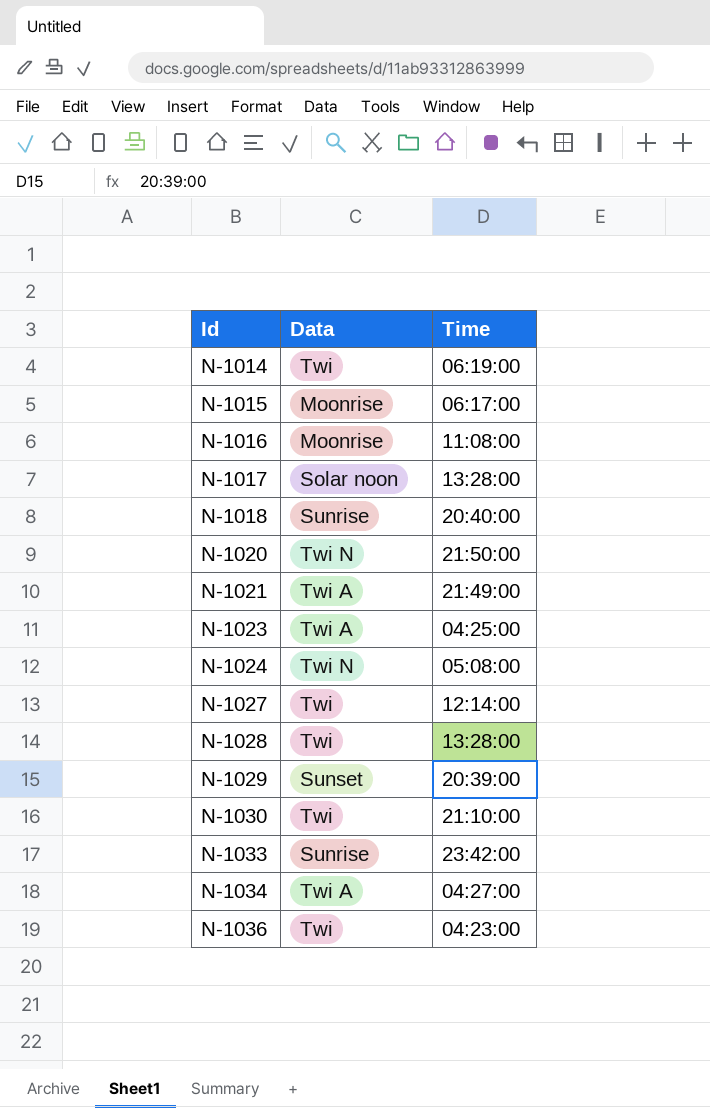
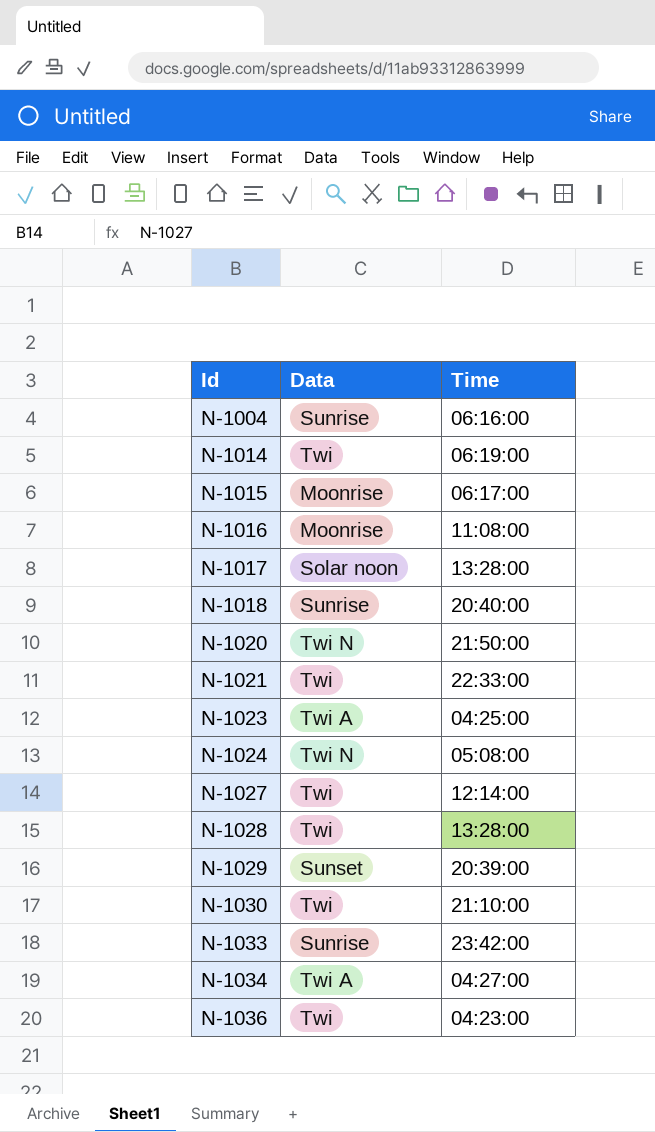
row N-1004: none -> Sunrise | 06:16:00
N-1021 | Data: Twi A -> Twi
N-1021 | Time: 21:49:00 -> 22:33:00

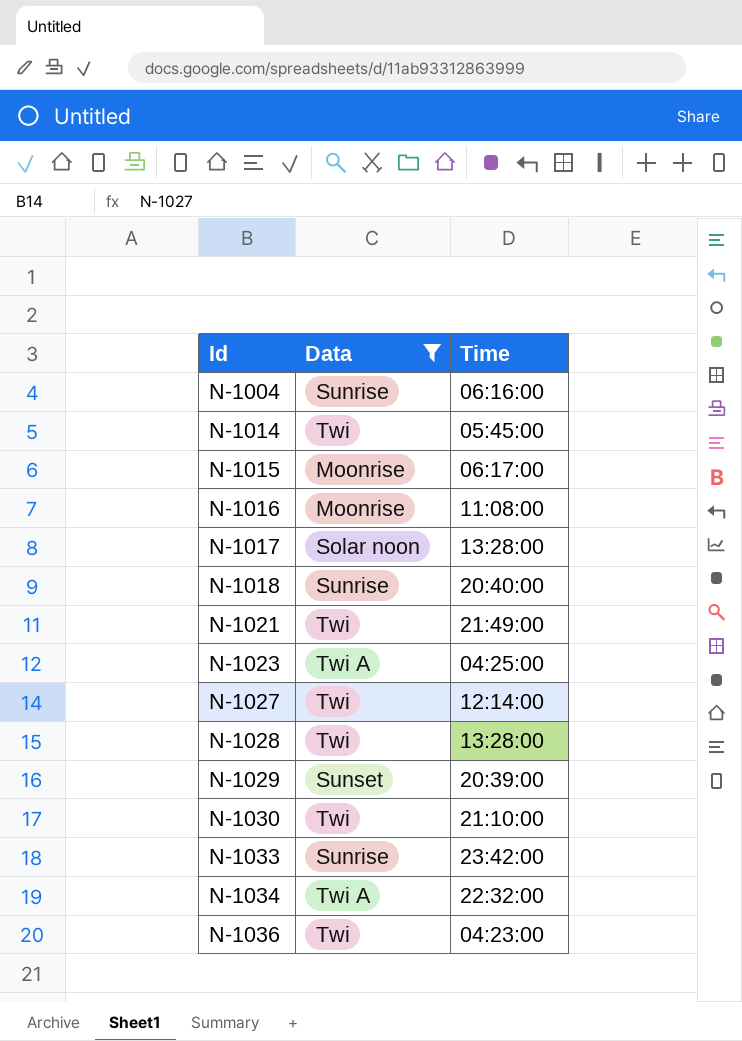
filter: none -> Data != Twi N
N-1014 | Time: 06:19:00 -> 05:45:00
N-1021 | Time: 22:33:00 -> 21:49:00
N-1034 | Time: 04:27:00 -> 22:32:00

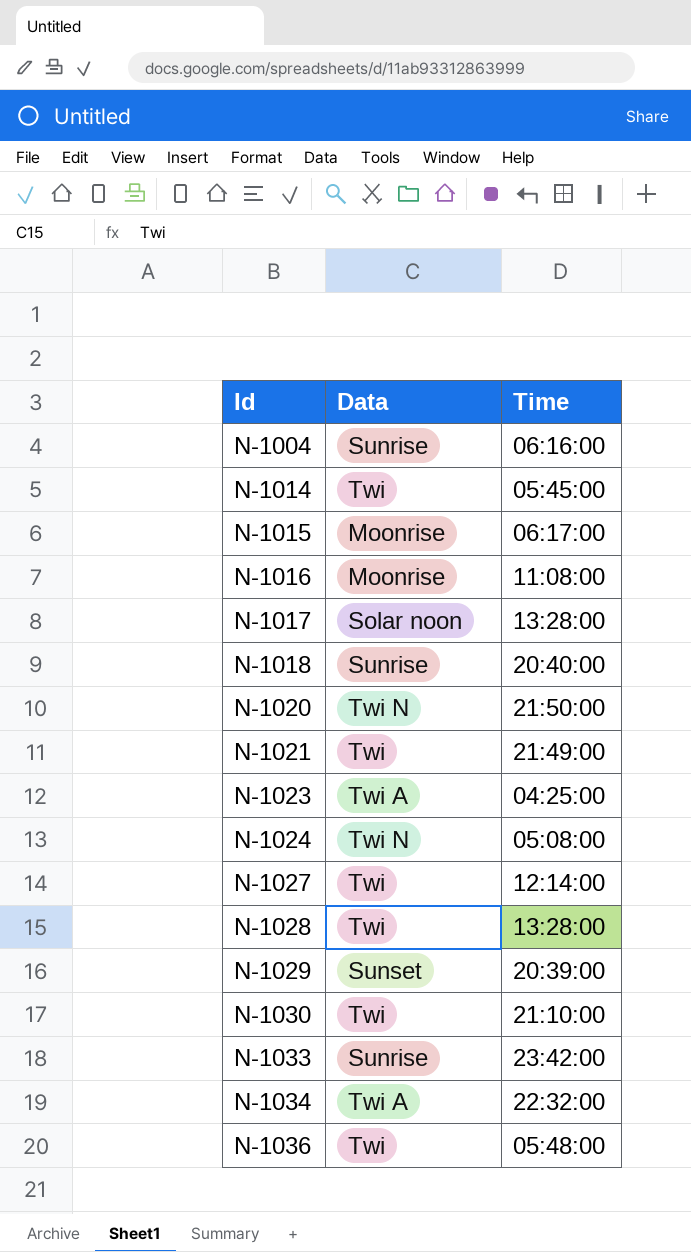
filter: Data != Twi N -> none
N-1036 | Time: 04:23:00 -> 05:48:00

